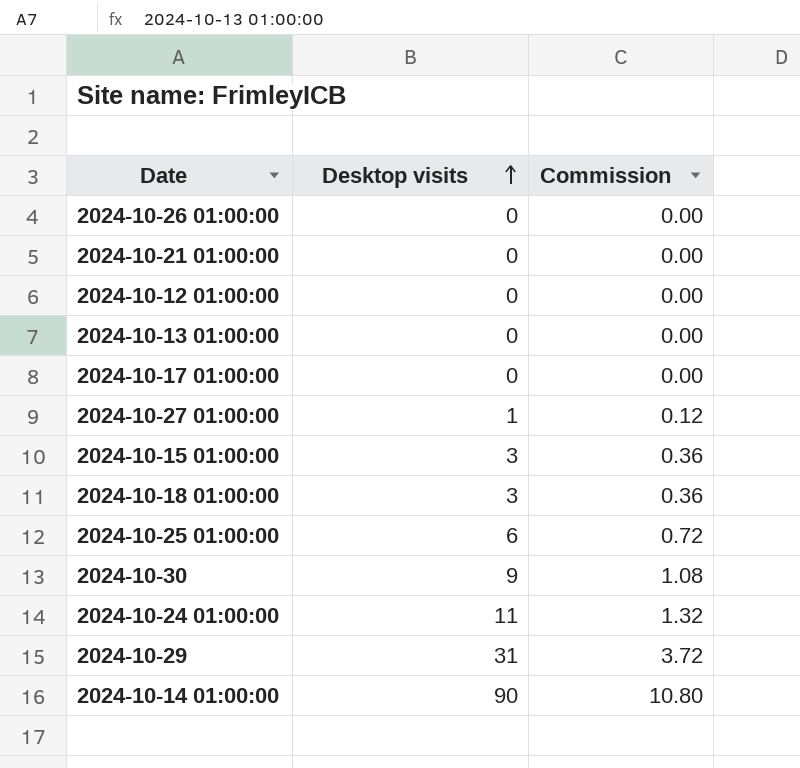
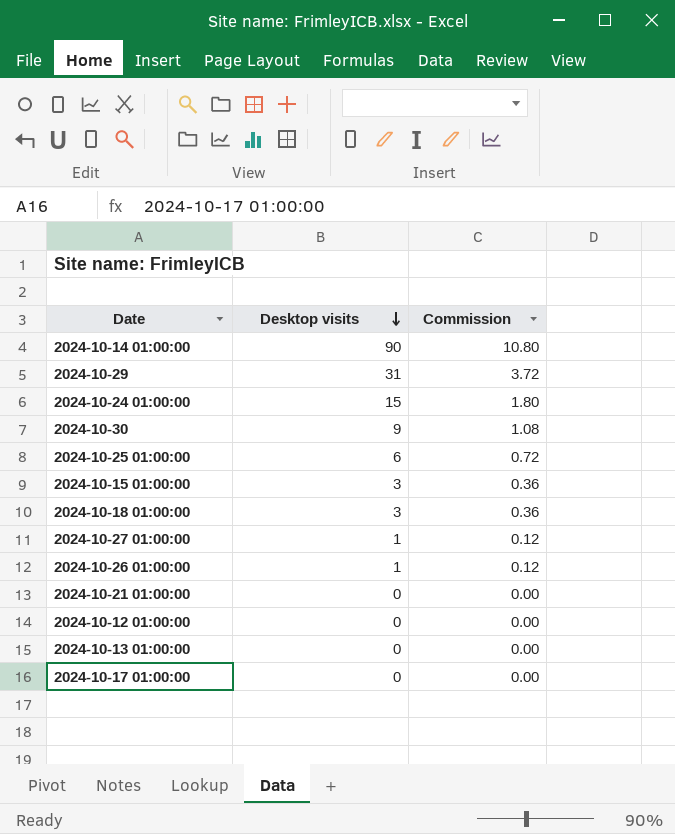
row order: Desktop visits ascending -> Desktop visits descending
2024-10-24 01:00:00 | Desktop visits: 11 -> 15
2024-10-24 01:00:00 | Commission: 1.32 -> 1.80
2024-10-26 01:00:00 | Desktop visits: 0 -> 1
2024-10-26 01:00:00 | Commission: 0.00 -> 0.12

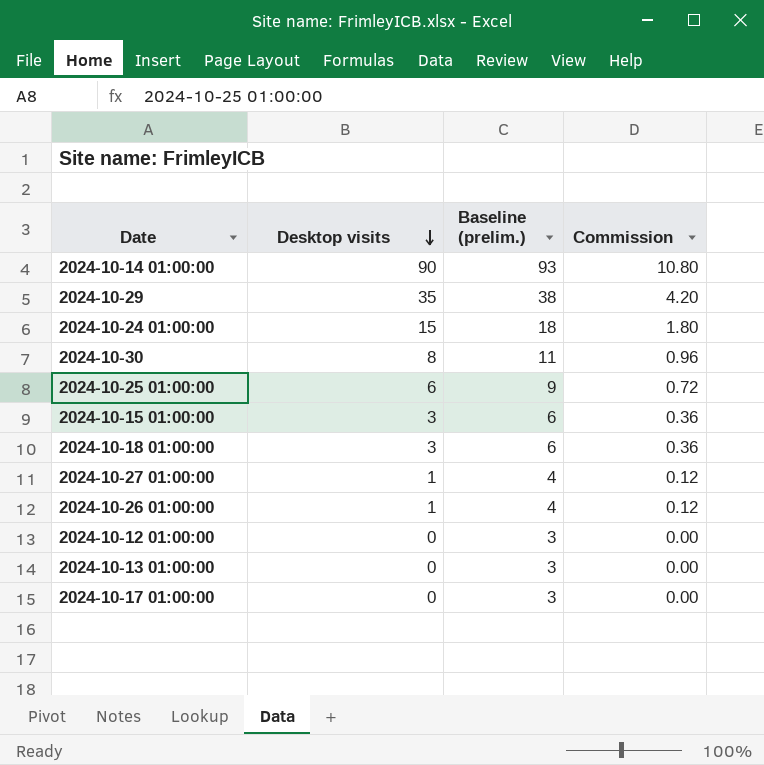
column Baseline (prelim.) | formula: none -> [Desktop visits] + 3
row 2024-10-21 01:00:00: 0 | 0.00 -> none
2024-10-29 | Desktop visits: 31 -> 35
2024-10-29 | Commission: 3.72 -> 4.20
2024-10-30 | Desktop visits: 9 -> 8
2024-10-30 | Commission: 1.08 -> 0.96

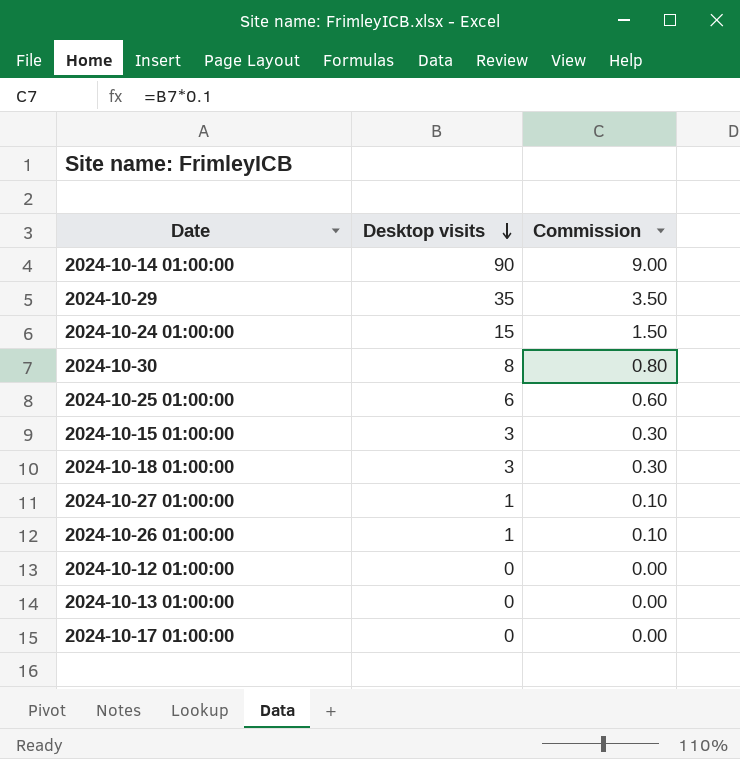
column Baseline (prelim.) | formula: [Desktop visits] + 3 -> none
column Commission | formula: [Desktop visits] * 0.12 -> [Desktop visits] * 0.1

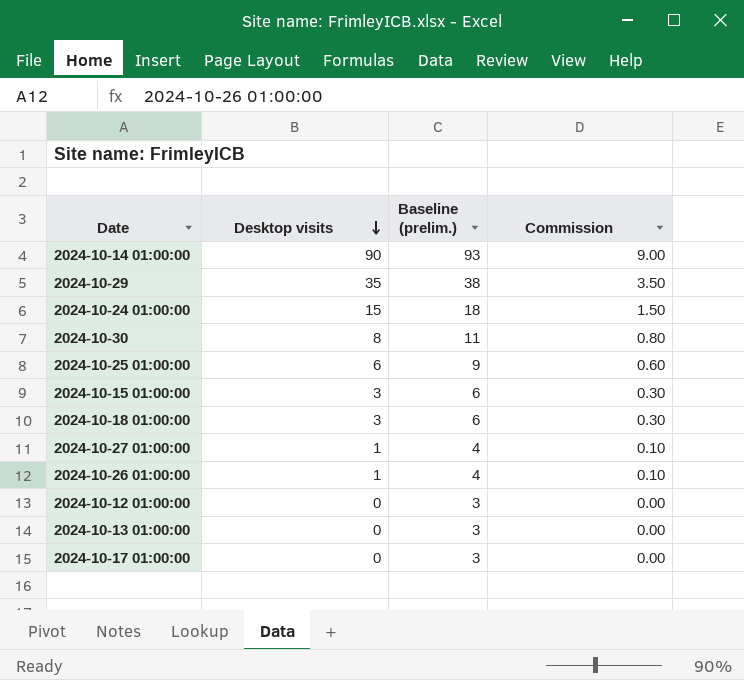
column Baseline (prelim.) | formula: none -> [Desktop visits] + 3

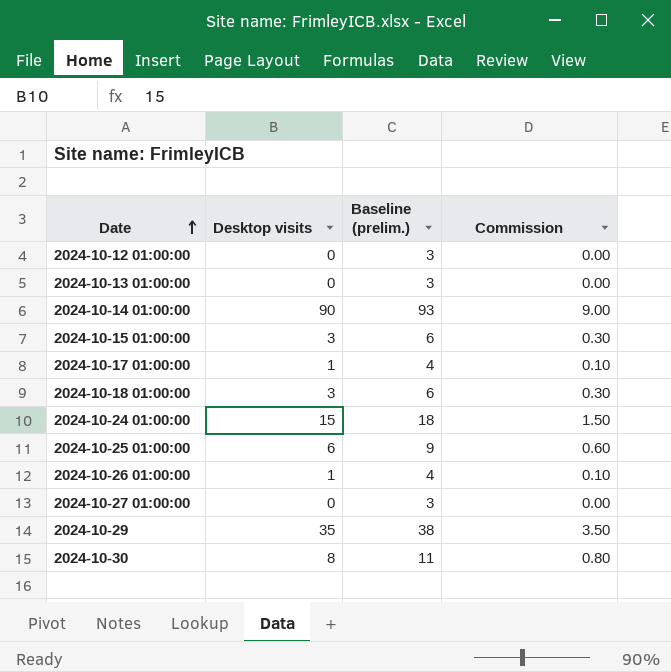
row order: Desktop visits descending -> Date ascending
2024-10-17 01:00:00 | Desktop visits: 0 -> 1
2024-10-17 01:00:00 | Baseline (prelim.): 3 -> 4
2024-10-17 01:00:00 | Commission: 0.00 -> 0.10
2024-10-27 01:00:00 | Desktop visits: 1 -> 0
2024-10-27 01:00:00 | Baseline (prelim.): 4 -> 3
2024-10-27 01:00:00 | Commission: 0.10 -> 0.00

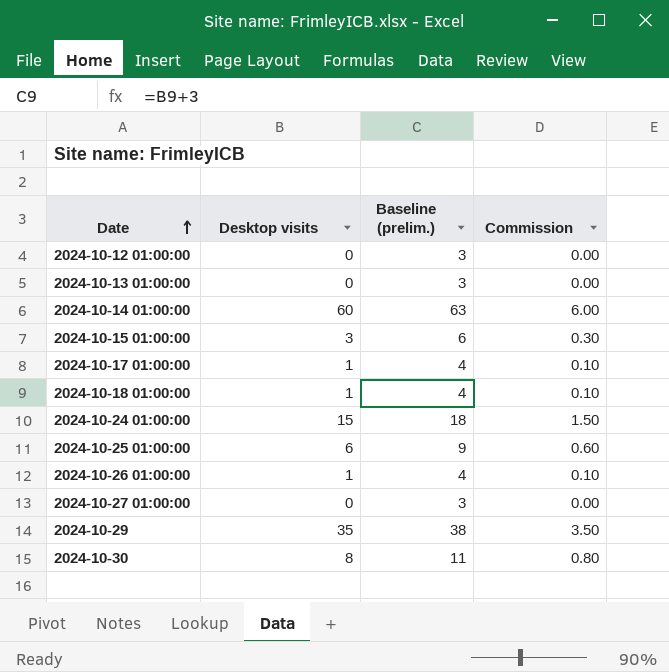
2024-10-14 01:00:00 | Desktop visits: 90 -> 60
2024-10-14 01:00:00 | Baseline (prelim.): 93 -> 63
2024-10-14 01:00:00 | Commission: 9.00 -> 6.00
2024-10-18 01:00:00 | Desktop visits: 3 -> 1
2024-10-18 01:00:00 | Baseline (prelim.): 6 -> 4
2024-10-18 01:00:00 | Commission: 0.30 -> 0.10

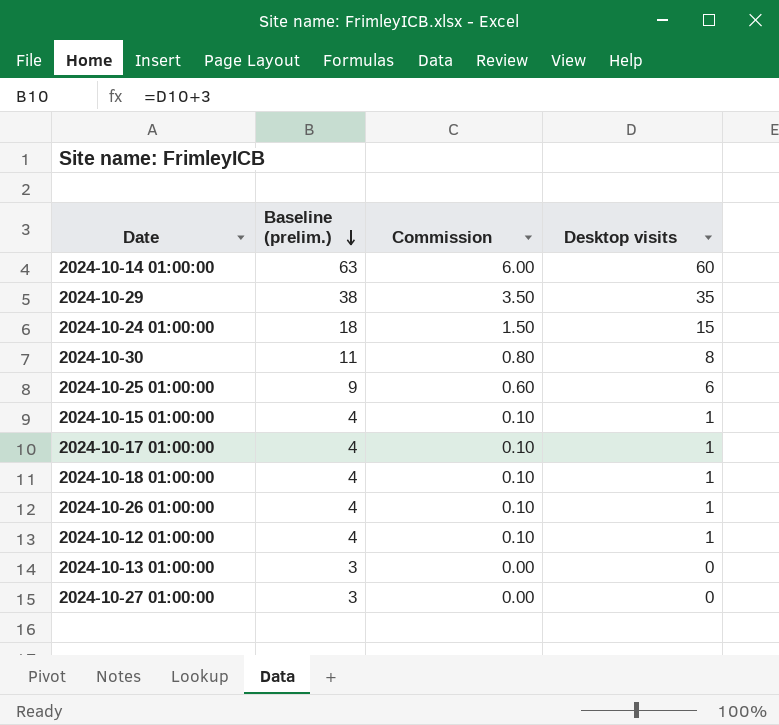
row order: Date ascending -> Baseline (prelim.) descending
column Desktop visits | position: 2 -> 4
2024-10-15 01:00:00 | Baseline (prelim.): 6 -> 4
2024-10-15 01:00:00 | Commission: 0.30 -> 0.10
2024-10-15 01:00:00 | Desktop visits: 3 -> 1
2024-10-12 01:00:00 | Baseline (prelim.): 3 -> 4
2024-10-12 01:00:00 | Commission: 0.00 -> 0.10
2024-10-12 01:00:00 | Desktop visits: 0 -> 1

